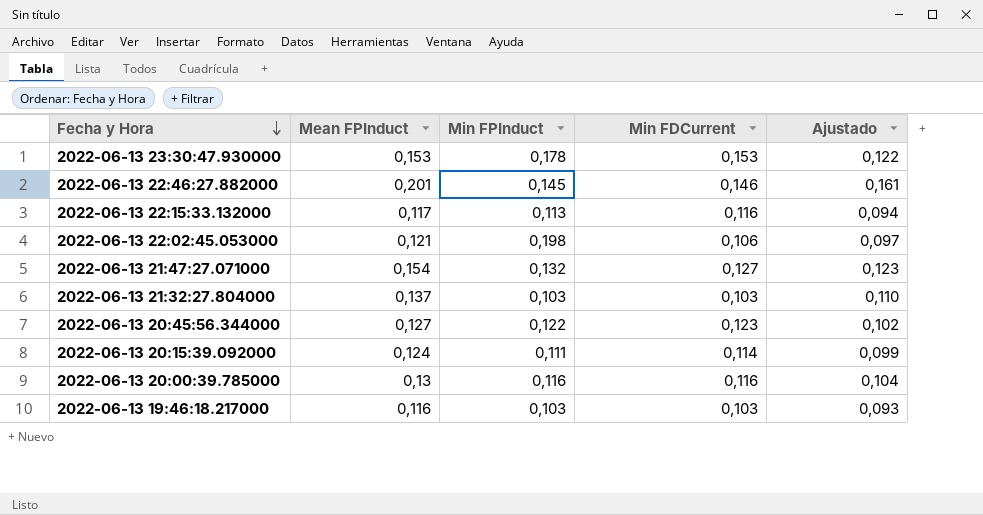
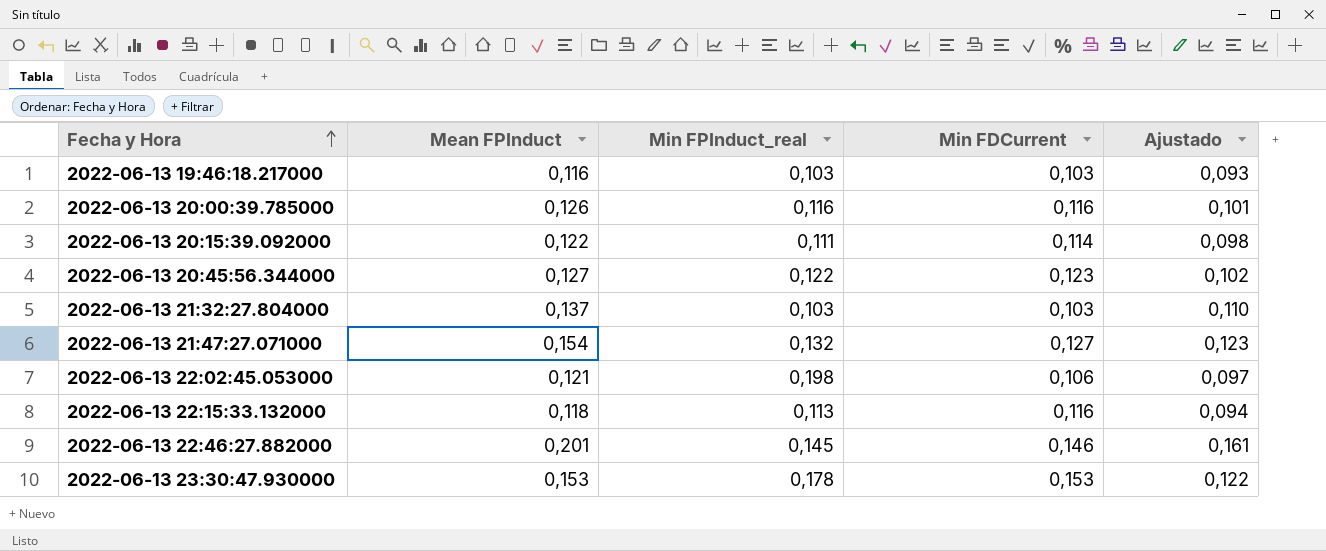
row order: Fecha y Hora descending -> Fecha y Hora ascending
column name: Min FPInduct -> Min FPInduct_real
2022-06-13 20:00:39.785000 | Mean FPInduct: 0,13 -> 0,126
2022-06-13 20:00:39.785000 | Ajustado: 0,104 -> 0,101
2022-06-13 20:15:39.092000 | Mean FPInduct: 0,124 -> 0,122
2022-06-13 20:15:39.092000 | Ajustado: 0,099 -> 0,098
2022-06-13 22:15:33.132000 | Mean FPInduct: 0,117 -> 0,118

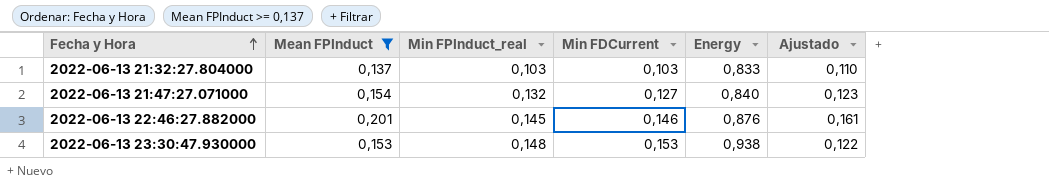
filter: none -> Mean FPInduct >= 0,137
column Energy | position: none -> 5
2022-06-13 23:30:47.930000 | Min FPInduct_real: 0,178 -> 0,148

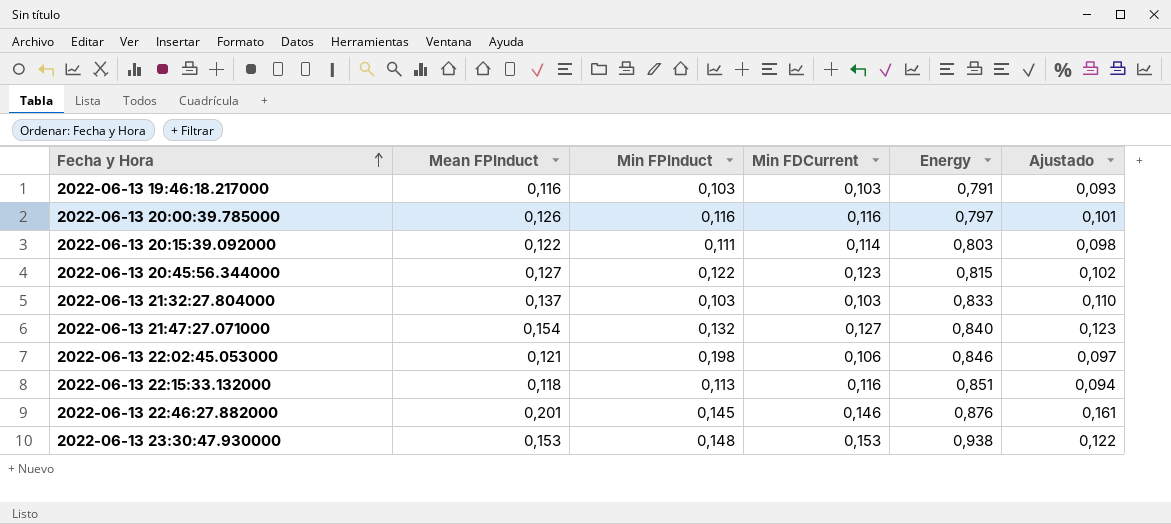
filter: Mean FPInduct >= 0,137 -> none
column name: Min FPInduct_real -> Min FPInduct

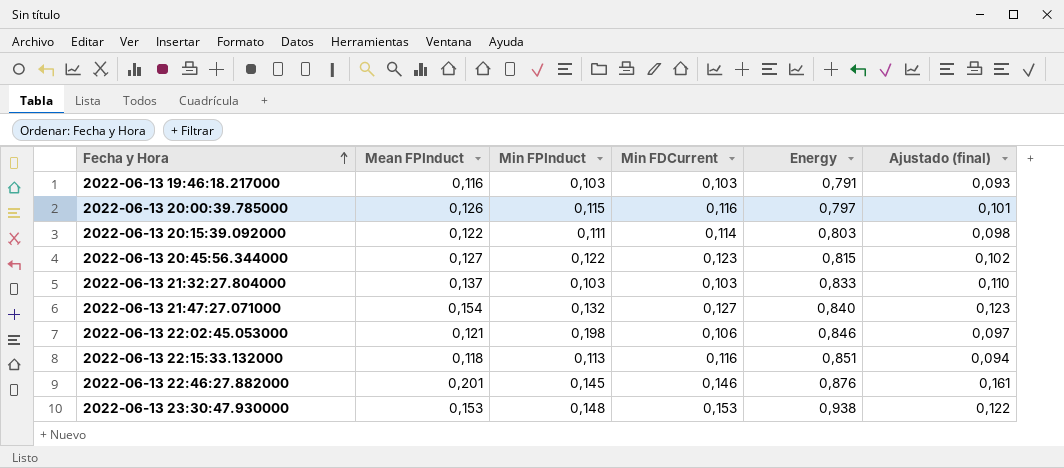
column name: Ajustado -> Ajustado (final)
2022-06-13 20:00:39.785000 | Min FPInduct: 0,116 -> 0,115

